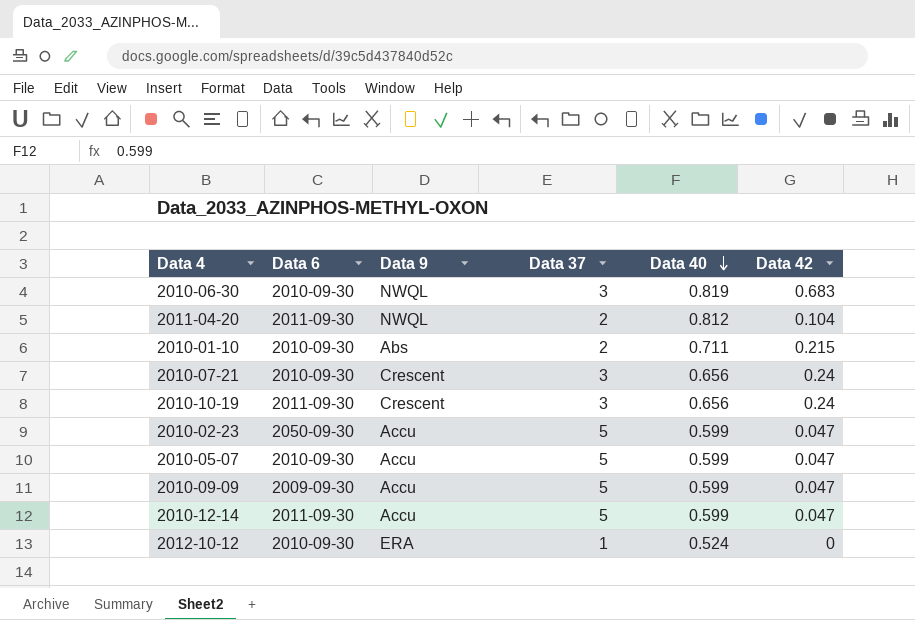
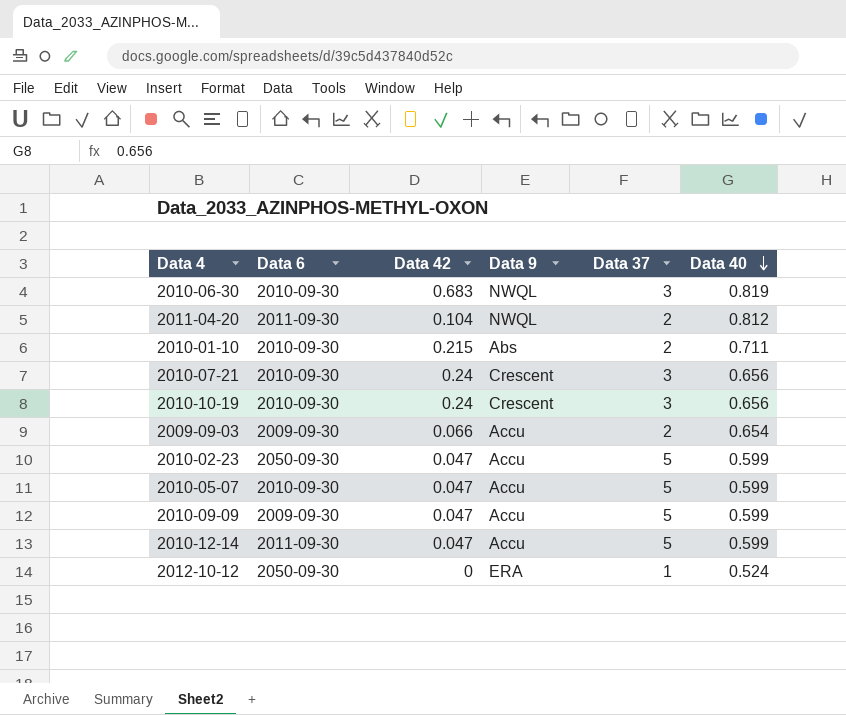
column Data 42 | position: 6 -> 3
2010-10-19 | Data 6: 2011-09-30 -> 2010-09-30
row 2009-09-03: none -> 2009-09-30 | 0.066 | Accu | 2 | 0.654
2012-10-12 | Data 6: 2010-09-30 -> 2050-09-30

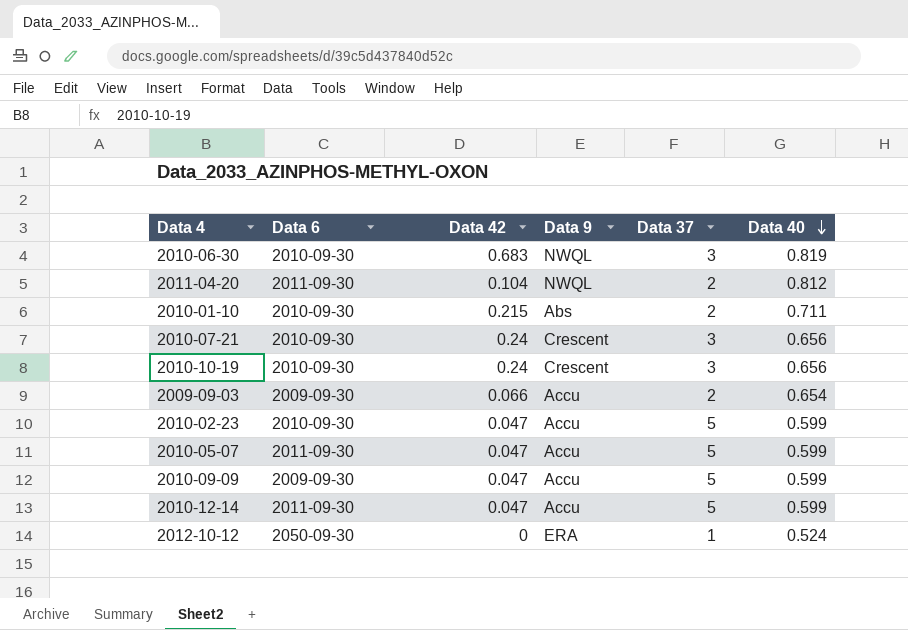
2010-02-23 | Data 6: 2050-09-30 -> 2010-09-30
2010-05-07 | Data 6: 2010-09-30 -> 2011-09-30

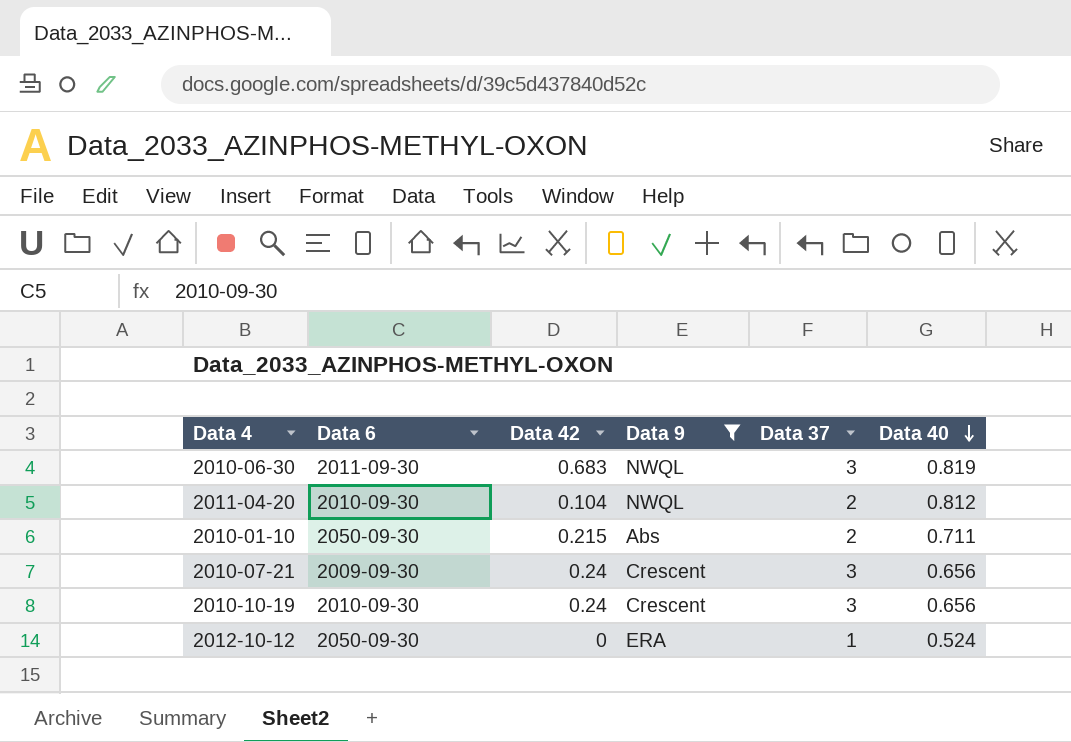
filter: none -> Data 9 != Accu
2010-06-30 | Data 6: 2010-09-30 -> 2011-09-30
2011-04-20 | Data 6: 2011-09-30 -> 2010-09-30
2010-01-10 | Data 6: 2010-09-30 -> 2050-09-30
2010-07-21 | Data 6: 2010-09-30 -> 2009-09-30

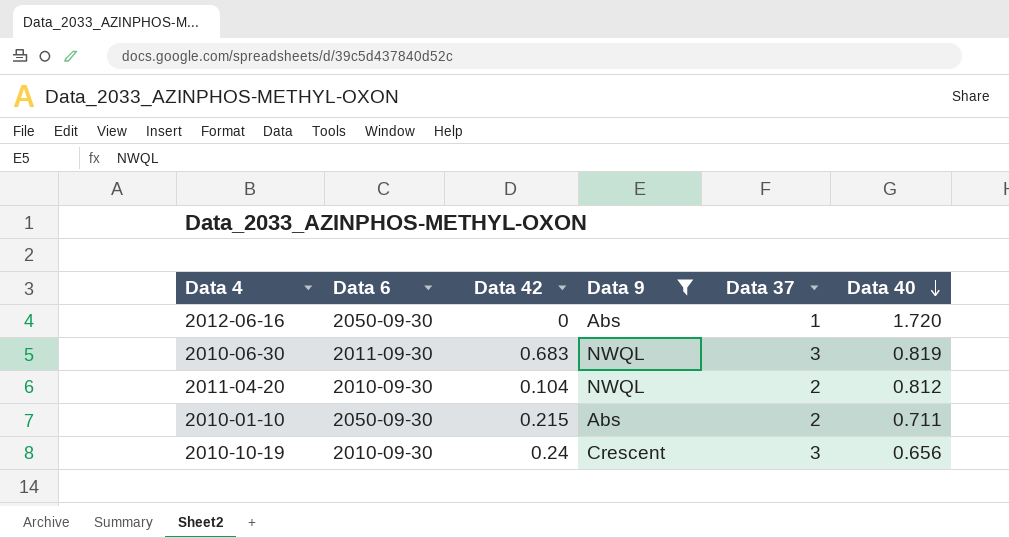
row 2010-07-21: 2009-09-30 | 0.24 | Crescent | 3 | 0.656 -> none
row 2012-10-12: 2050-09-30 | 0 | ERA | 1 | 0.524 -> none
row 2012-06-16: none -> 2050-09-30 | 0 | Abs | 1 | 1.720

